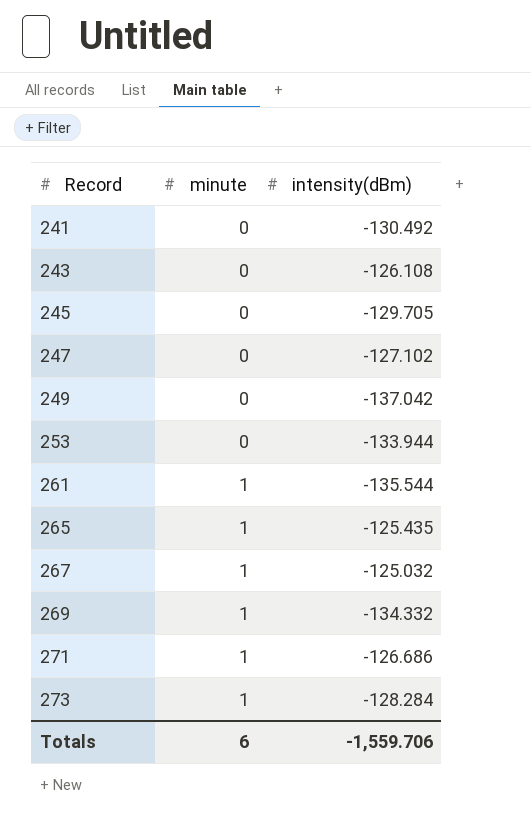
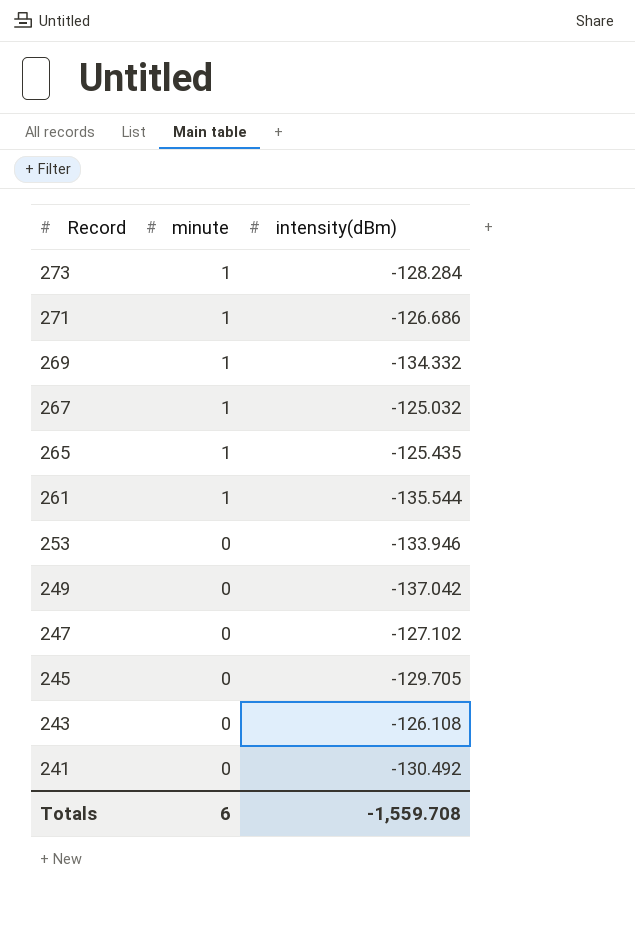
row order: Record ascending -> Record descending
253 | intensity(dBm): -133.944 -> -133.946
Totals | intensity(dBm): -1,559.706 -> -1,559.708

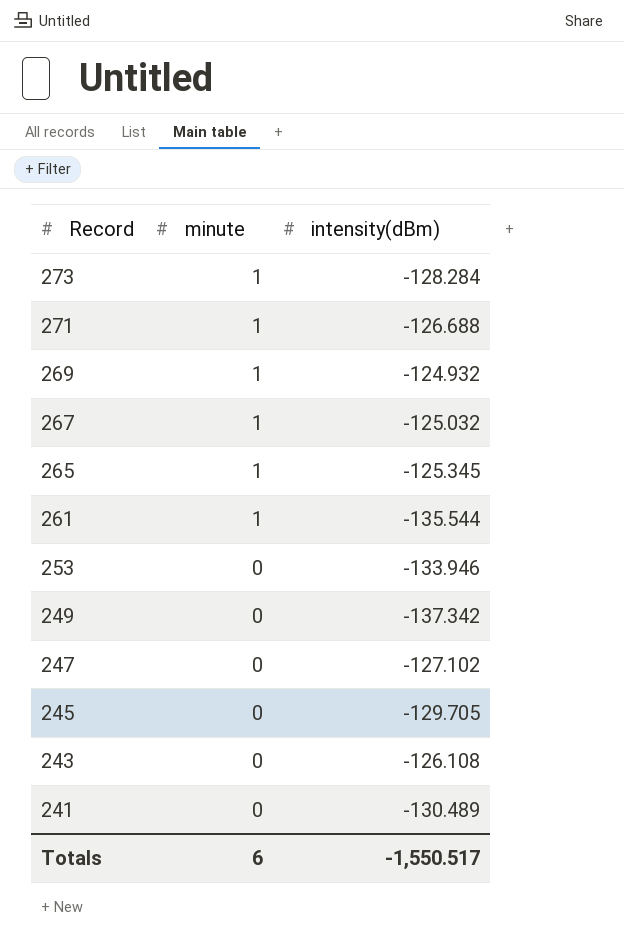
271 | intensity(dBm): -126.686 -> -126.688
269 | intensity(dBm): -134.332 -> -124.932
265 | intensity(dBm): -125.435 -> -125.345
249 | intensity(dBm): -137.042 -> -137.342
241 | intensity(dBm): -130.492 -> -130.489
Totals | intensity(dBm): -1,559.708 -> -1,550.517

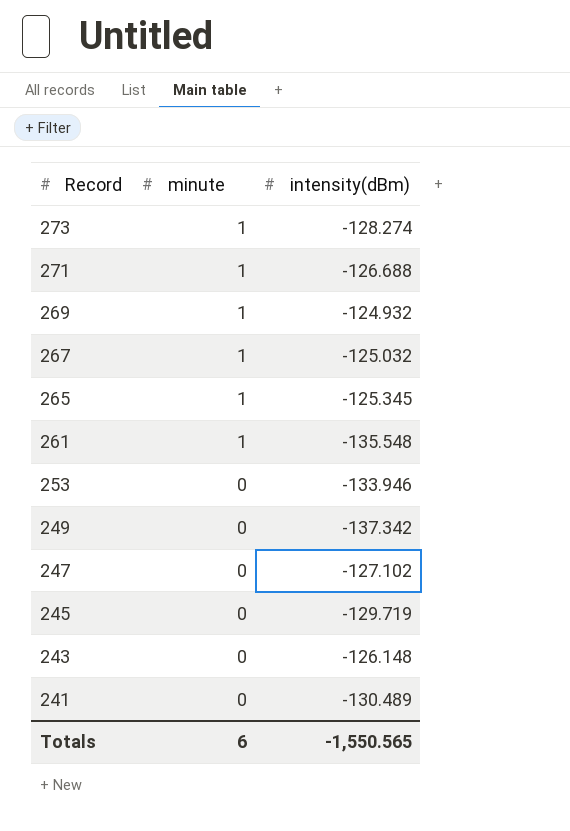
273 | intensity(dBm): -128.284 -> -128.274
261 | intensity(dBm): -135.544 -> -135.548
245 | intensity(dBm): -129.705 -> -129.719
243 | intensity(dBm): -126.108 -> -126.148
Totals | intensity(dBm): -1,550.517 -> -1,550.565

